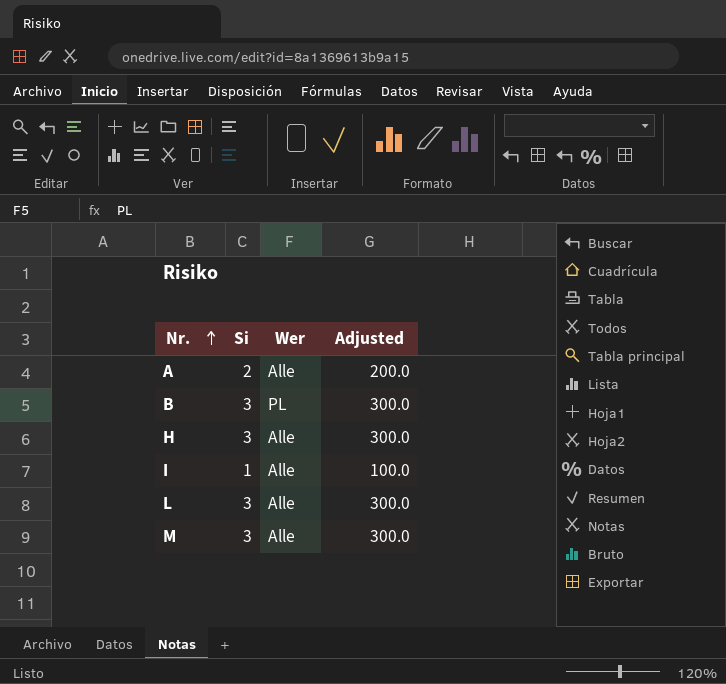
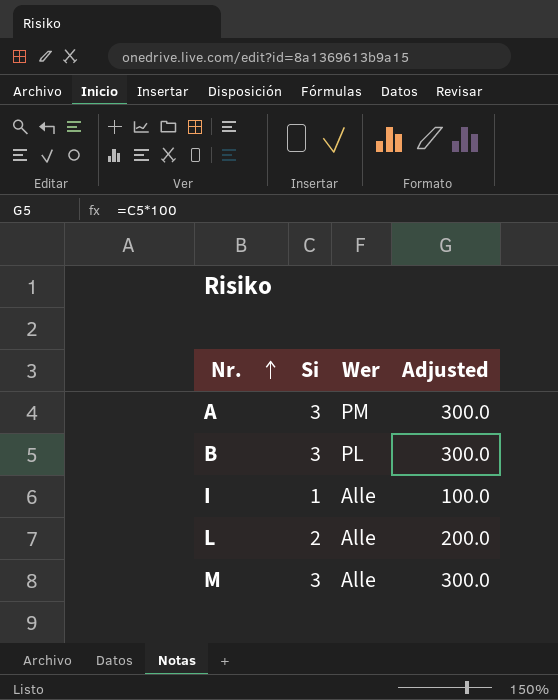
row H: 3 | Alle | 300.0 -> none
A | Si: 2 -> 3
A | Wer: Alle -> PM
A | Adjusted: 200.0 -> 300.0
L | Si: 3 -> 2
L | Adjusted: 300.0 -> 200.0

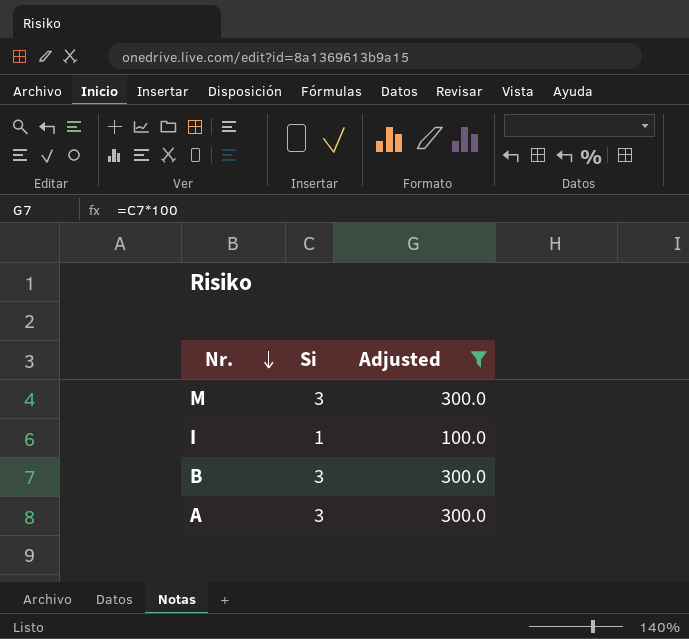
filter: none -> Adjusted != 200.0
row order: Nr. ascending -> Nr. descending
column Wer | position: 3 -> none

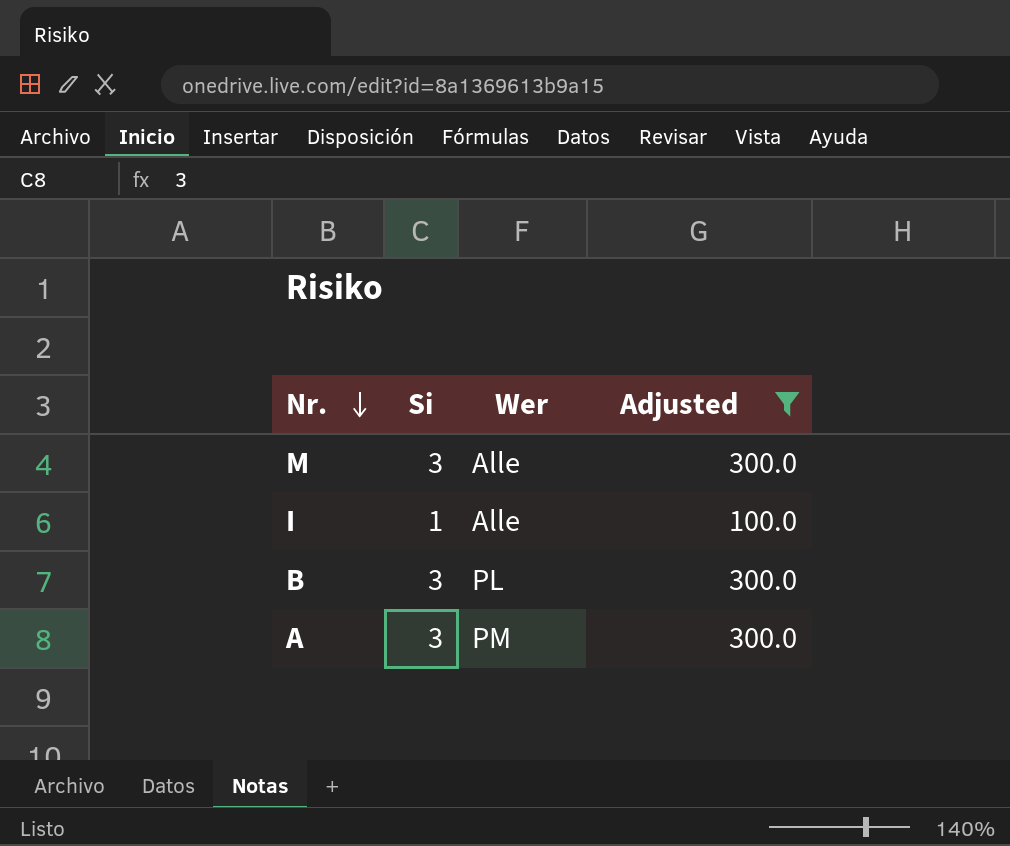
column Wer | position: none -> 3

